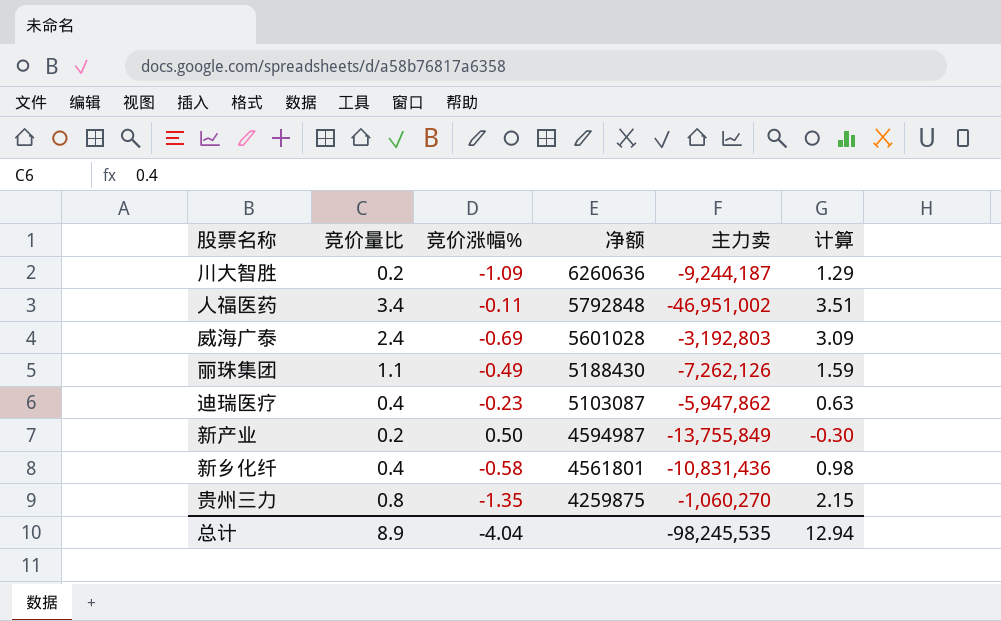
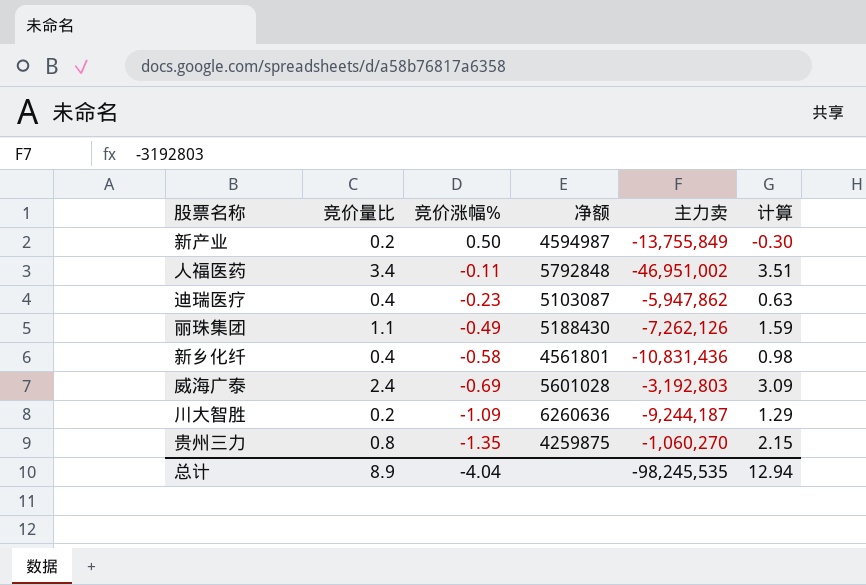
row order: 净额 descending -> 竞价涨幅% descending

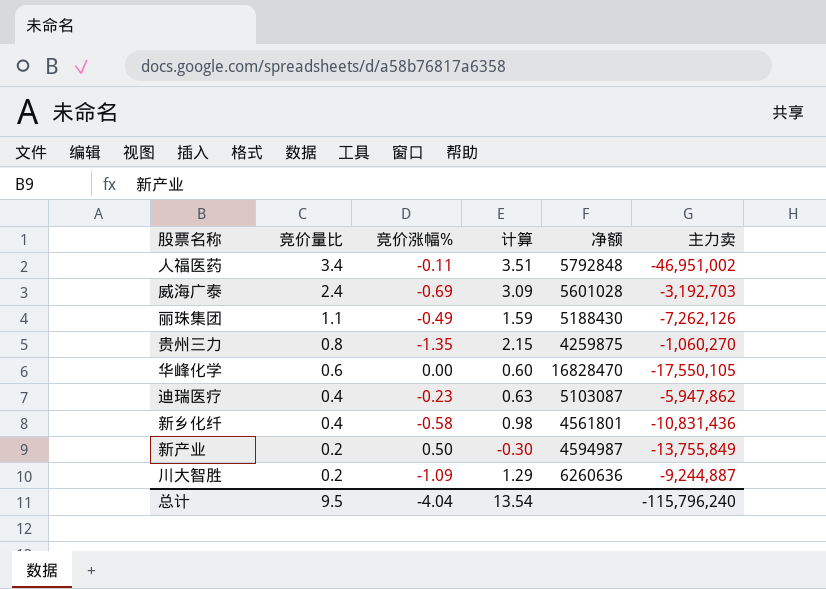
row order: 竞价涨幅% descending -> 竞价量比 descending
column 计算 | position: 6 -> 4
威海广泰 | 主力卖: -3,192,803 -> -3,192,703
row 华峰化学: none -> 0.6 | 0.00 | 0.60 | 16828470 | -17,550,105
川大智胜 | 主力卖: -9,244,187 -> -9,244,887
总计 | 竞价量比: 8.9 -> 9.5
总计 | 计算: 12.94 -> 13.54
总计 | 主力卖: -98,245,535 -> -115,796,240

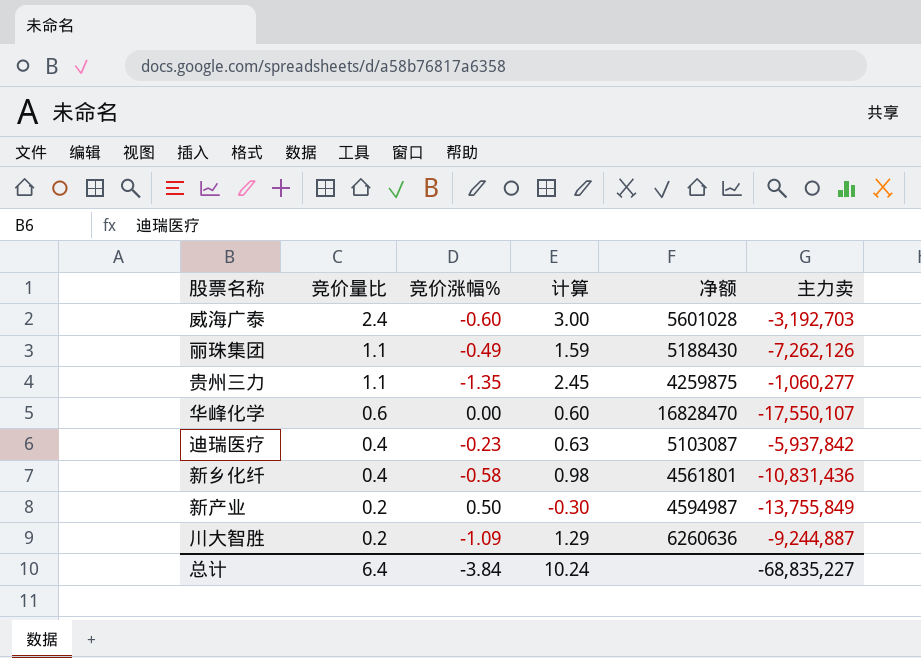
row 人福医药: 3.4 | -0.11 | 3.51 | 5792848 | -46,951,002 -> none
威海广泰 | 竞价涨幅%: -0.69 -> -0.60
威海广泰 | 计算: 3.09 -> 3.00
贵州三力 | 竞价量比: 0.8 -> 1.1
贵州三力 | 计算: 2.15 -> 2.45
贵州三力 | 主力卖: -1,060,270 -> -1,060,277
华峰化学 | 主力卖: -17,550,105 -> -17,550,107
迪瑞医疗 | 主力卖: -5,947,862 -> -5,937,842
总计 | 竞价量比: 9.5 -> 6.4
总计 | 竞价涨幅%: -4.04 -> -3.84
总计 | 计算: 13.54 -> 10.24
总计 | 主力卖: -115,796,240 -> -68,835,227

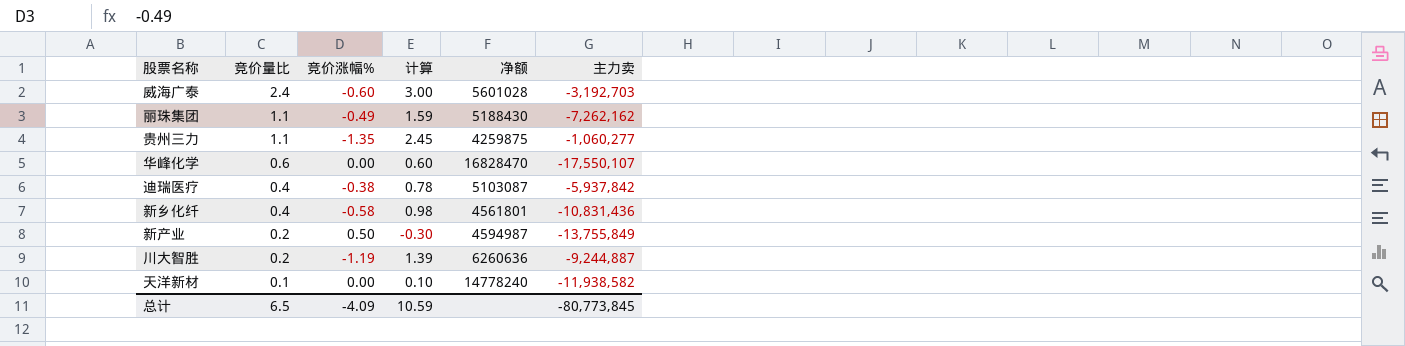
丽珠集团 | 主力卖: -7,262,126 -> -7,262,162
迪瑞医疗 | 竞价涨幅%: -0.23 -> -0.38
迪瑞医疗 | 计算: 0.63 -> 0.78
川大智胜 | 竞价涨幅%: -1.09 -> -1.19
川大智胜 | 计算: 1.29 -> 1.39
row 天洋新材: none -> 0.1 | 0.00 | 0.10 | 14778240 | -11,938,582
总计 | 竞价量比: 6.4 -> 6.5
总计 | 竞价涨幅%: -3.84 -> -4.09
总计 | 计算: 10.24 -> 10.59
总计 | 主力卖: -68,835,227 -> -80,773,845

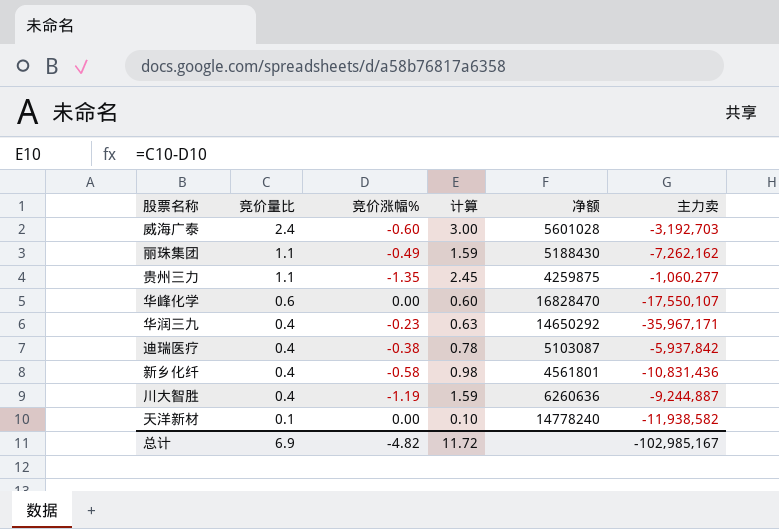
row 新产业: 0.2 | 0.50 | -0.30 | 4594987 | -13,755,849 -> none
row 华润三九: none -> 0.4 | -0.23 | 0.63 | 14650292 | -35,967,171
川大智胜 | 竞价量比: 0.2 -> 0.4
川大智胜 | 计算: 1.39 -> 1.59
总计 | 竞价量比: 6.5 -> 6.9
总计 | 竞价涨幅%: -4.09 -> -4.82
总计 | 计算: 10.59 -> 11.72
总计 | 主力卖: -80,773,845 -> -102,985,167

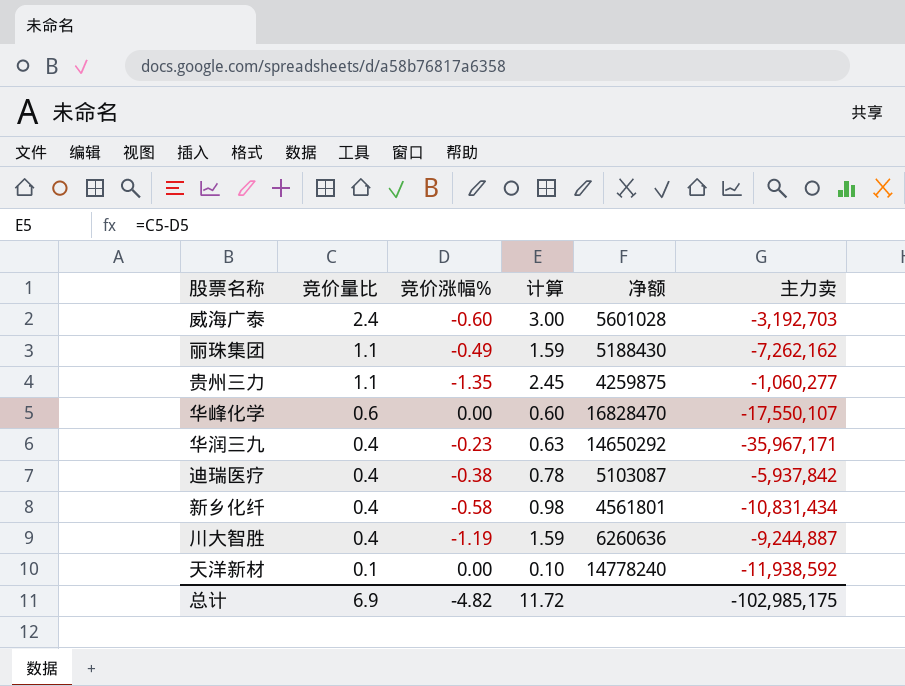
新乡化纤 | 主力卖: -10,831,436 -> -10,831,434
天洋新材 | 主力卖: -11,938,582 -> -11,938,592
总计 | 主力卖: -102,985,167 -> -102,985,175

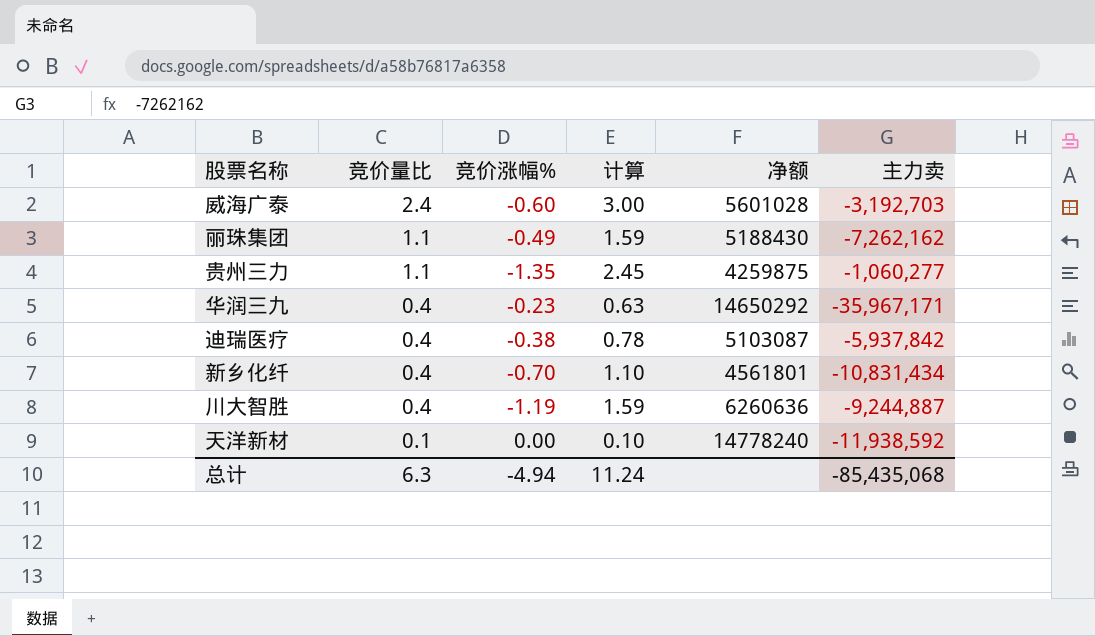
row 华峰化学: 0.6 | 0.00 | 0.60 | 16828470 | -17,550,107 -> none
新乡化纤 | 竞价涨幅%: -0.58 -> -0.70
新乡化纤 | 计算: 0.98 -> 1.10
总计 | 竞价量比: 6.9 -> 6.3
总计 | 竞价涨幅%: -4.82 -> -4.94
总计 | 计算: 11.72 -> 11.24
总计 | 主力卖: -102,985,175 -> -85,435,068

